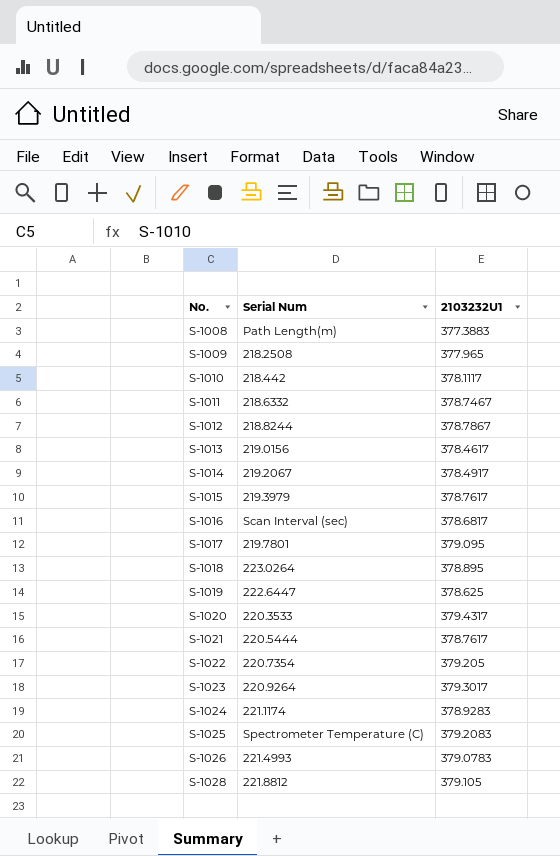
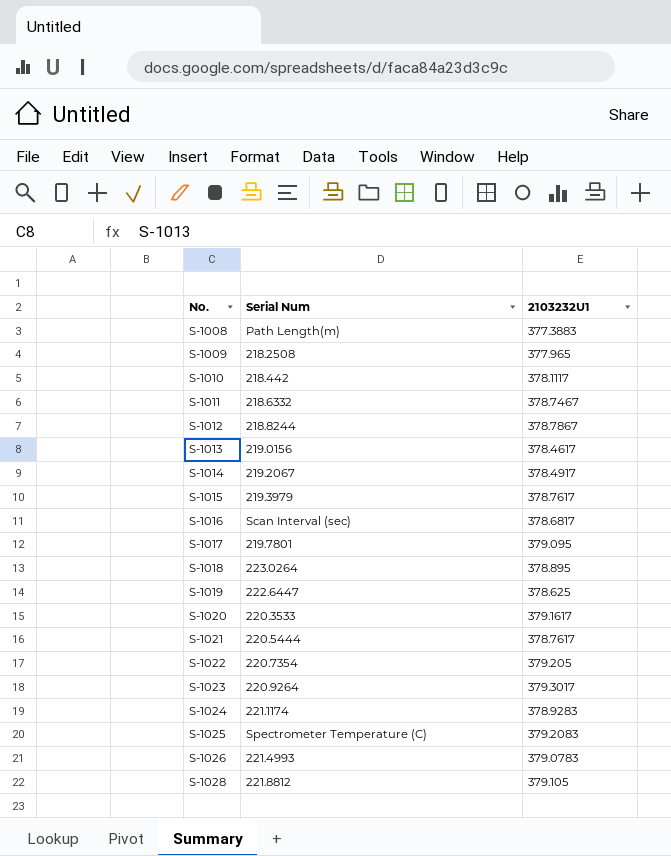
S-1020 | 2103232U1: 379.4317 -> 379.1617

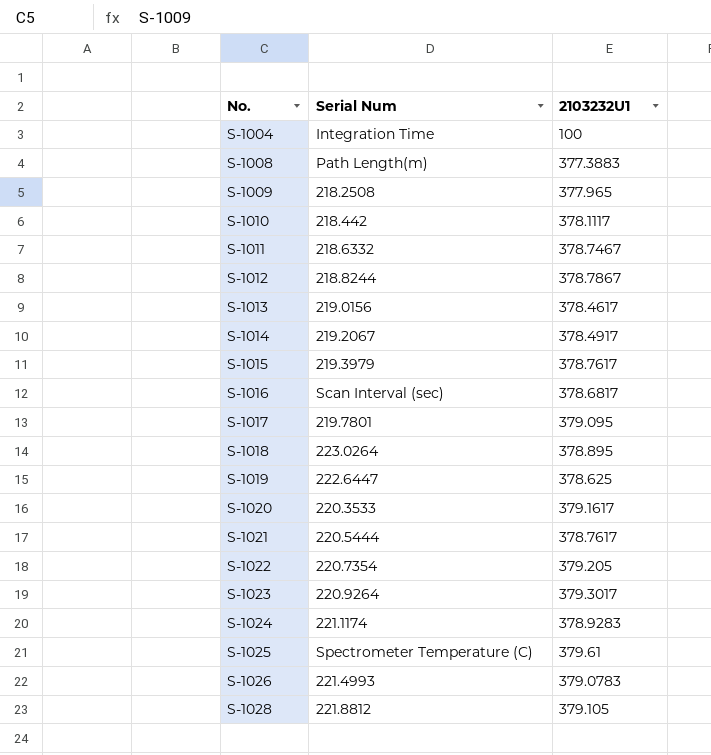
row S-1004: none -> Integration Time | 100
S-1025 | 2103232U1: 379.2083 -> 379.61

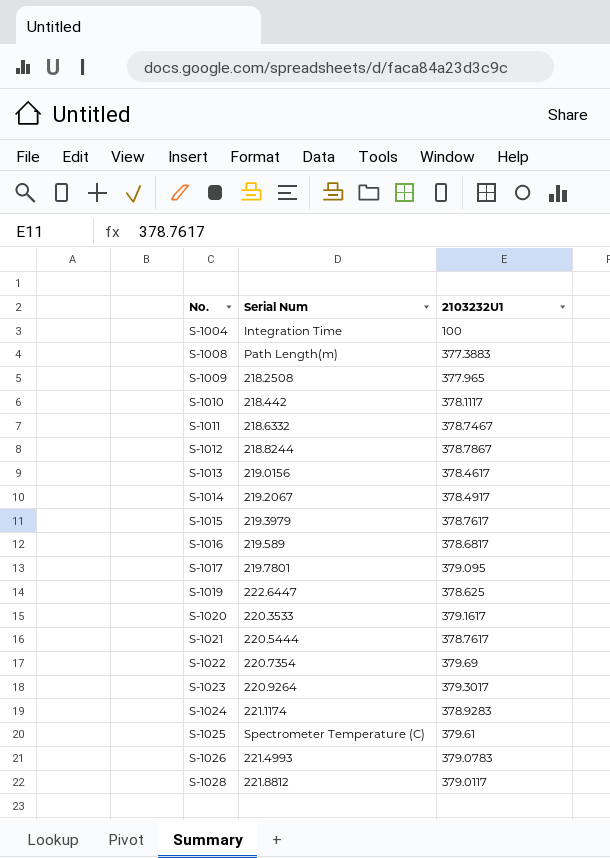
row S-1018: 223.0264 | 378.895 -> none
S-1016 | Serial Num: Scan Interval (sec) -> 219.589
S-1022 | 2103232U1: 379.205 -> 379.69
S-1028 | 2103232U1: 379.105 -> 379.0117

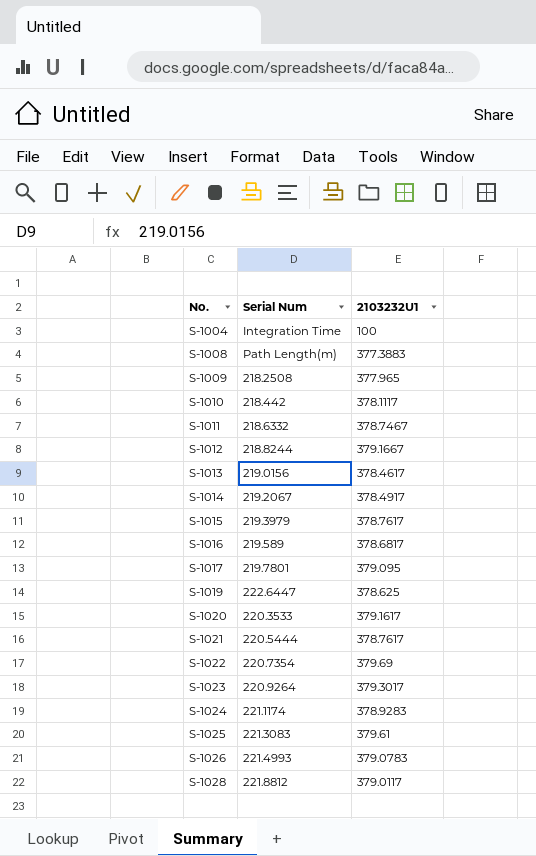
S-1012 | 2103232U1: 378.7867 -> 379.1667
S-1025 | Serial Num: Spectrometer Temperature (C) -> 221.3083

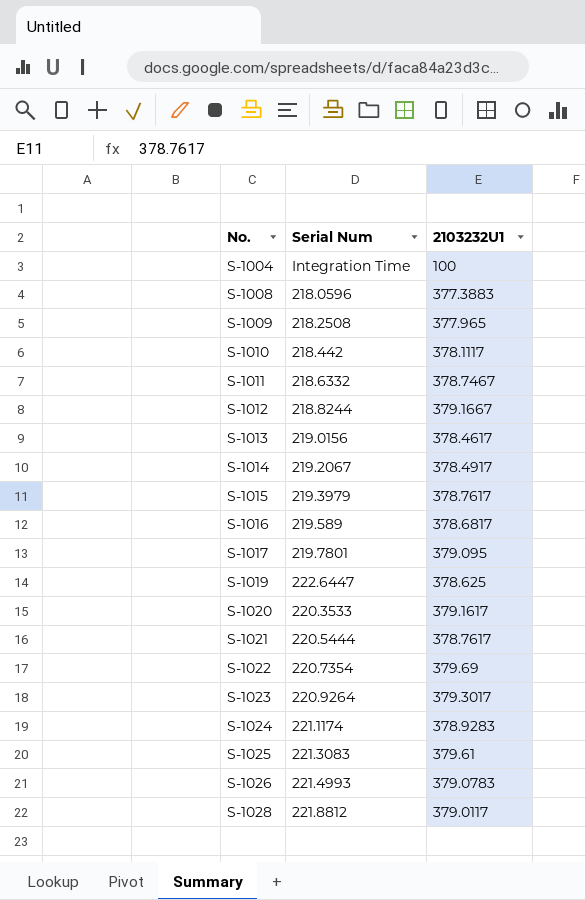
S-1008 | Serial Num: Path Length(m) -> 218.0596

